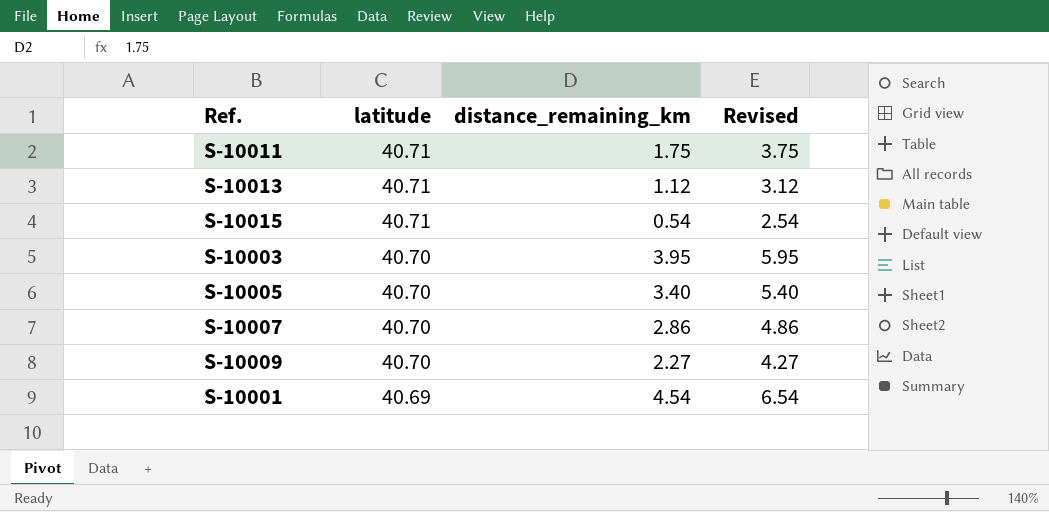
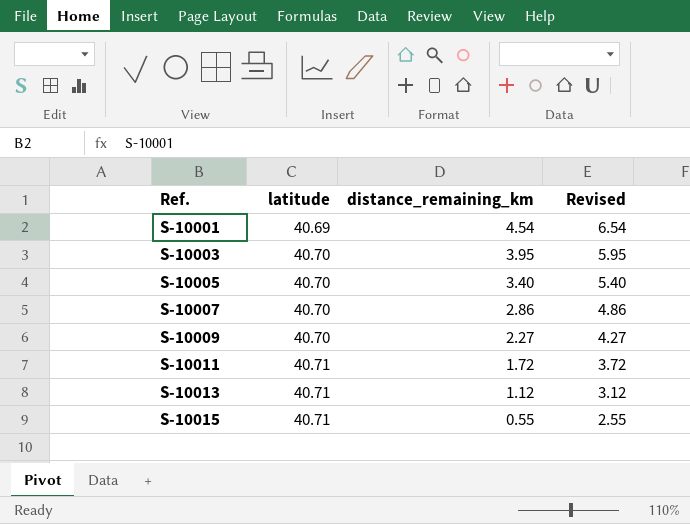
row order: latitude descending -> Ref. ascending
S-10011 | distance_remaining_km: 1.75 -> 1.72
S-10011 | Revised: 3.75 -> 3.72
S-10015 | distance_remaining_km: 0.54 -> 0.55
S-10015 | Revised: 2.54 -> 2.55

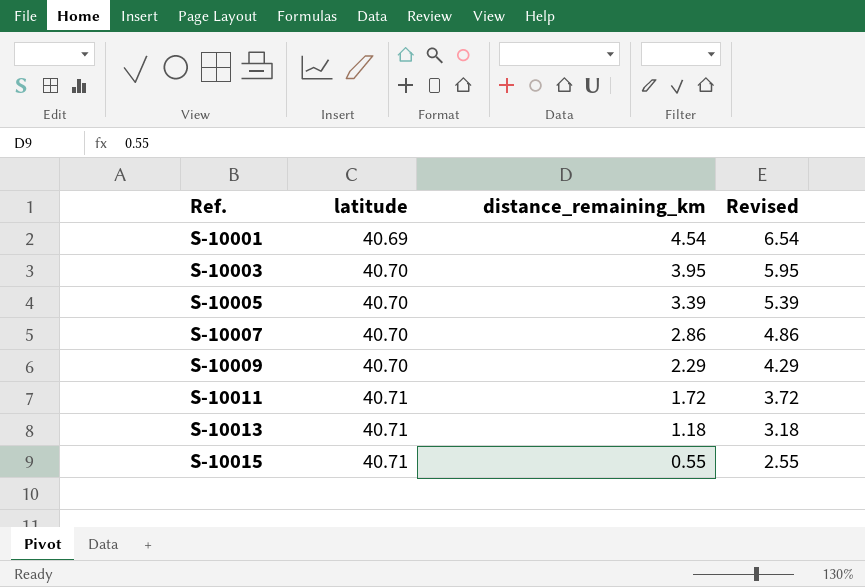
S-10005 | distance_remaining_km: 3.40 -> 3.39
S-10005 | Revised: 5.40 -> 5.39
S-10009 | distance_remaining_km: 2.27 -> 2.29
S-10009 | Revised: 4.27 -> 4.29
S-10013 | distance_remaining_km: 1.12 -> 1.18
S-10013 | Revised: 3.12 -> 3.18

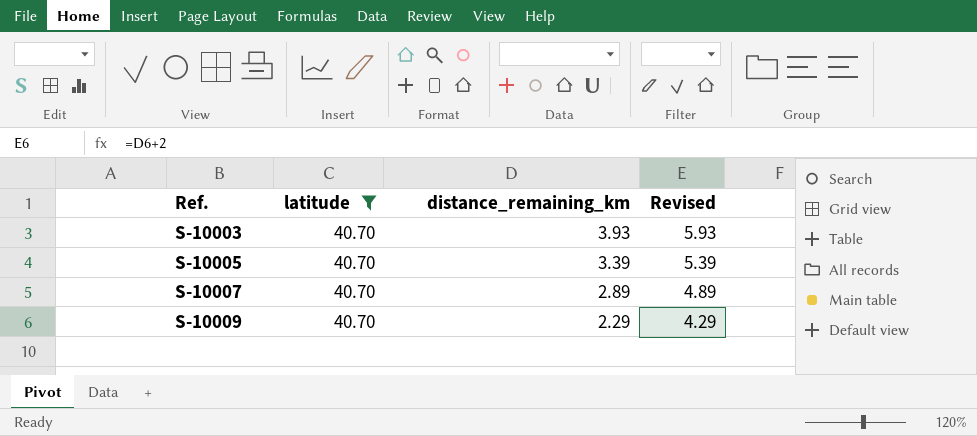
filter: none -> latitude = 40.70
S-10003 | distance_remaining_km: 3.95 -> 3.93
S-10003 | Revised: 5.95 -> 5.93
S-10007 | distance_remaining_km: 2.86 -> 2.89
S-10007 | Revised: 4.86 -> 4.89

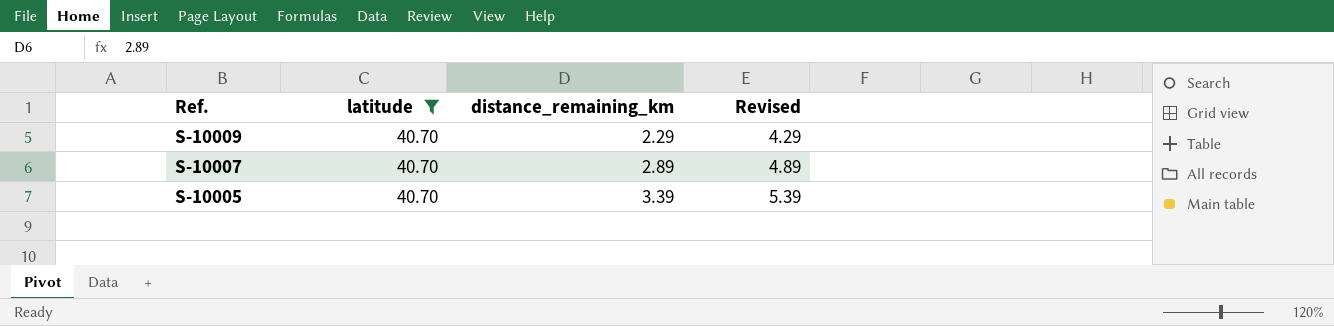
row order: Ref. ascending -> Ref. descending
row S-10003: 40.70 | 3.93 | 5.93 -> none

